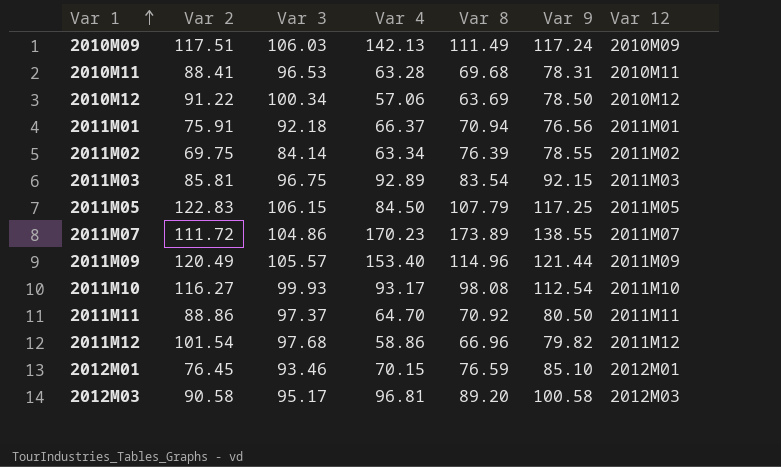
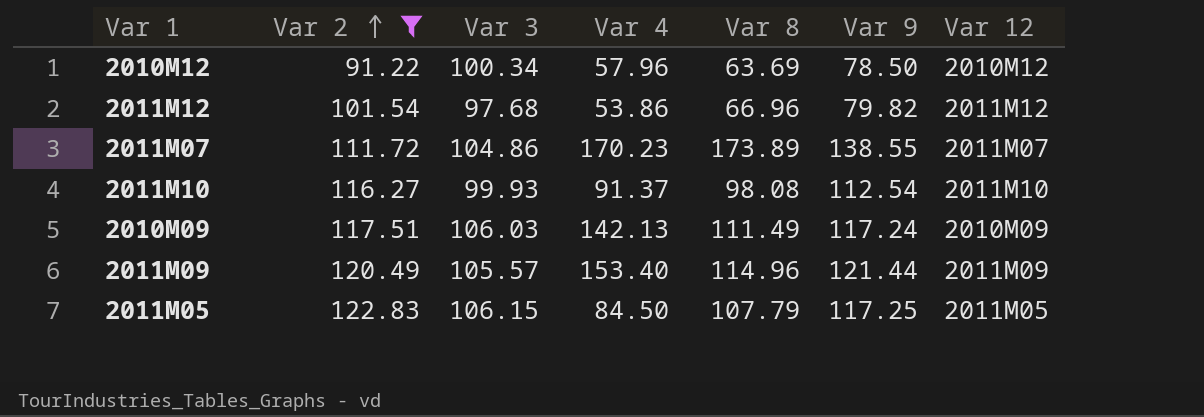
filter: none -> Var 2 >= 91.22
row order: Var 1 ascending -> Var 2 ascending
2010M12 | Var 4: 57.06 -> 57.96
2011M12 | Var 4: 58.86 -> 53.86
2011M10 | Var 4: 93.17 -> 91.37

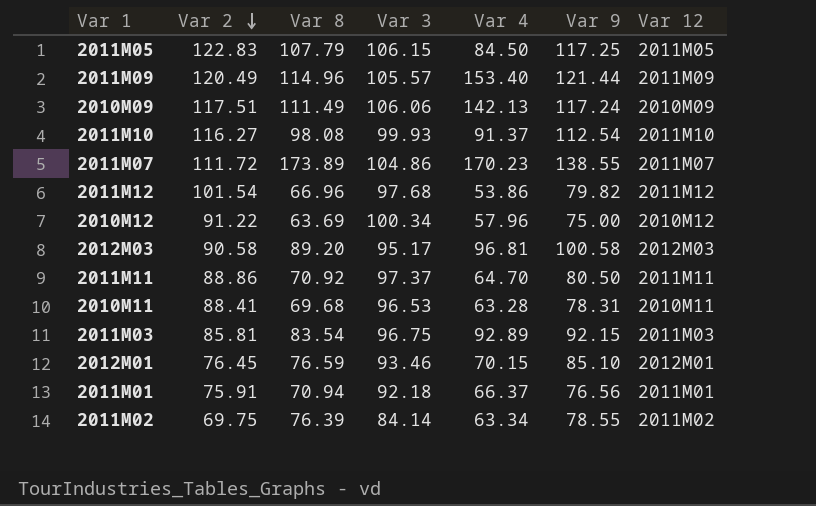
filter: Var 2 >= 91.22 -> none
row order: Var 2 ascending -> Var 2 descending
column Var 8 | position: 5 -> 3
2010M09 | Var 3: 106.03 -> 106.06
2010M12 | Var 9: 78.50 -> 75.00

